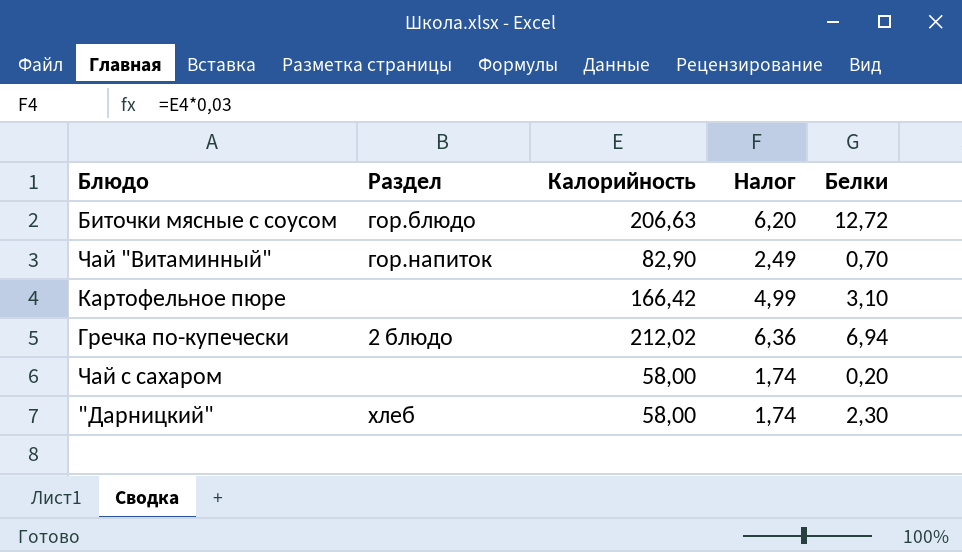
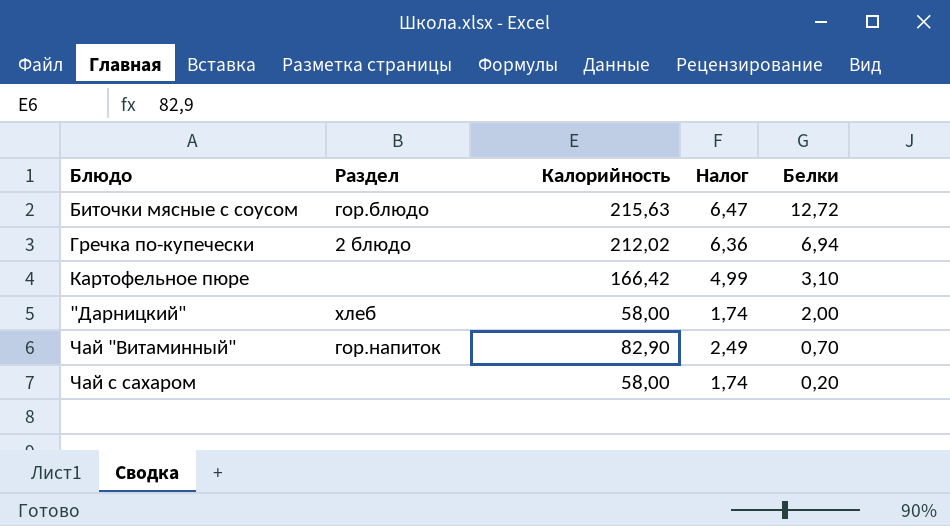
row order: none -> Белки descending
Биточки мясные с соусом | Калорийность: 206,63 -> 215,63
Биточки мясные с соусом | Налог: 6,20 -> 6,47
"Дарницкий" | Белки: 2,30 -> 2,00

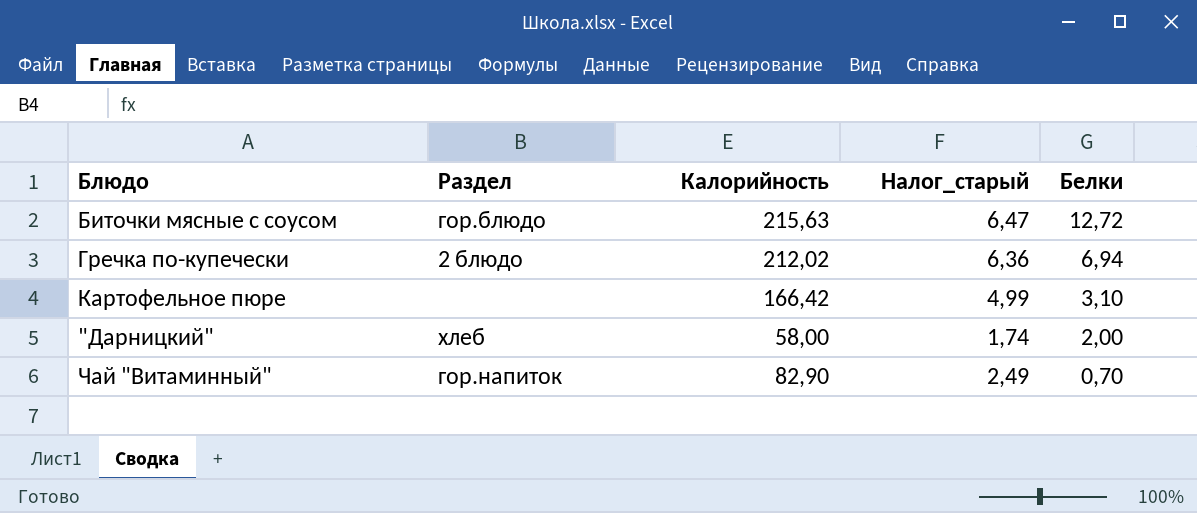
column name: Налог -> Налог_старый
row Чай с сахаром: none | 58,00 | 1,74 | 0,20 -> none

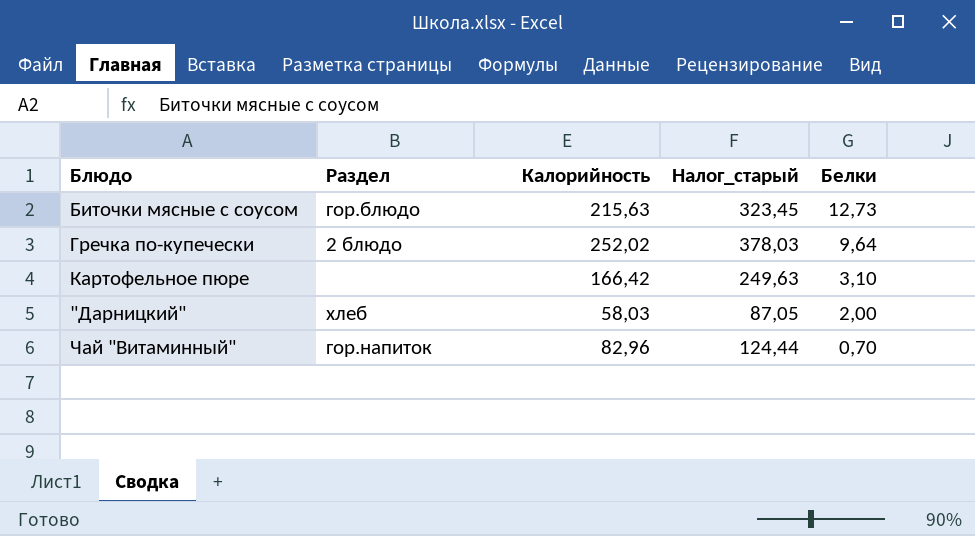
column Налог_старый | formula: [Калорийность] * 0,03 -> [Калорийность] * 1,5
Биточки мясные с соусом | Белки: 12,72 -> 12,73
Гречка по-купечески | Калорийность: 212,02 -> 252,02
Гречка по-купечески | Белки: 6,94 -> 9,64
"Дарницкий" | Калорийность: 58,00 -> 58,03
Чай "Витаминный" | Калорийность: 82,90 -> 82,96

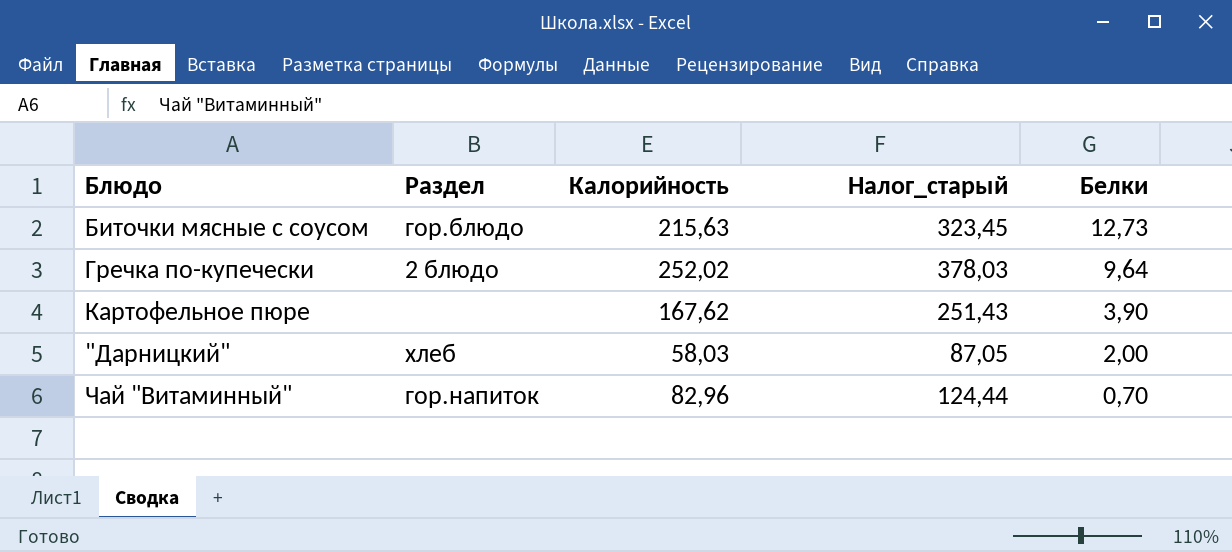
Картофельное пюре | Калорийность: 166,42 -> 167,62
Картофельное пюре | Налог_старый: 249,63 -> 251,43
Картофельное пюре | Белки: 3,10 -> 3,90

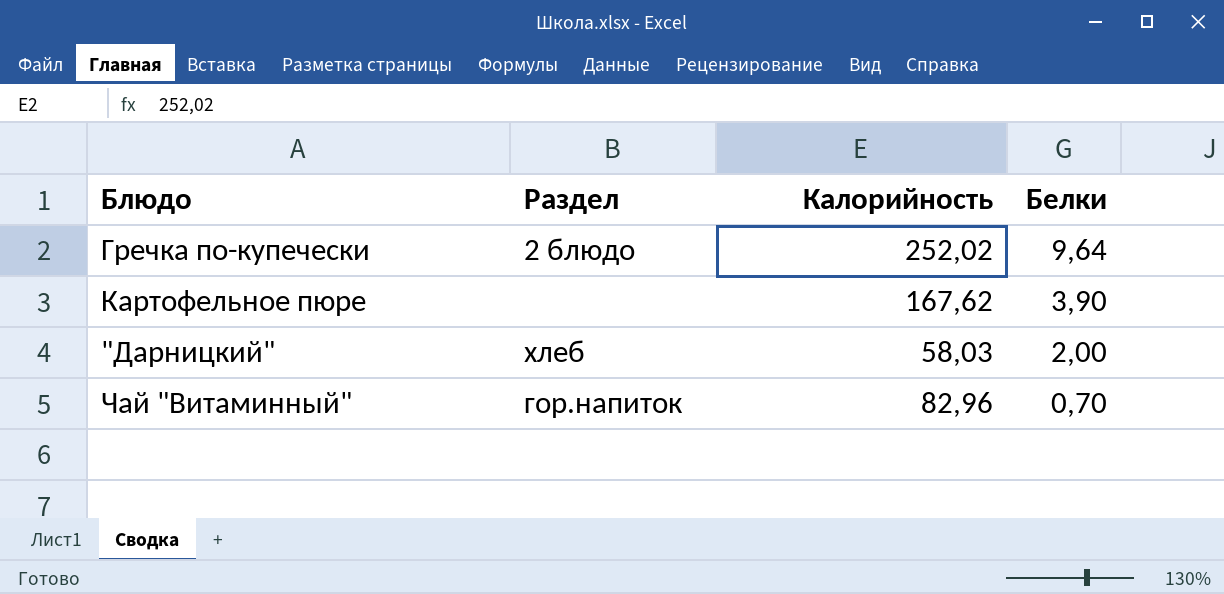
column Налог_старый | formula: [Калорийность] * 1,5 -> none
row Биточки мясные с соусом: гор.блюдо | 215,63 | 323,45 | 12,73 -> none

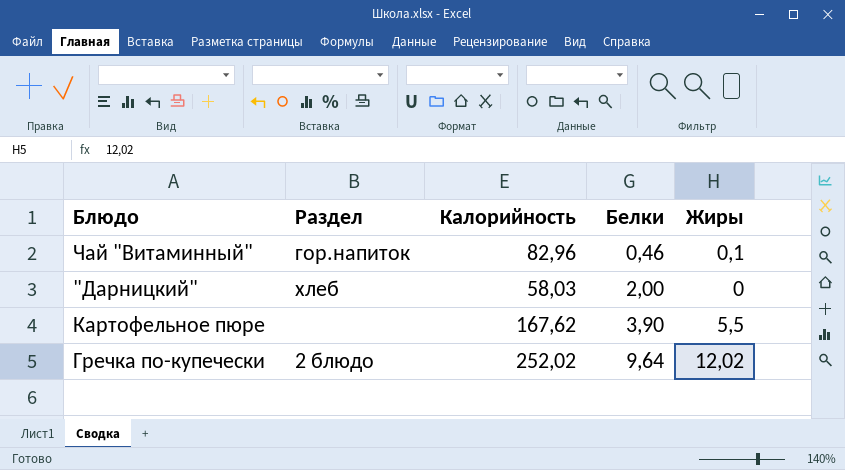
row order: Белки descending -> Белки ascending
column Жиры | position: none -> 5
Чай "Витаминный" | Белки: 0,70 -> 0,46

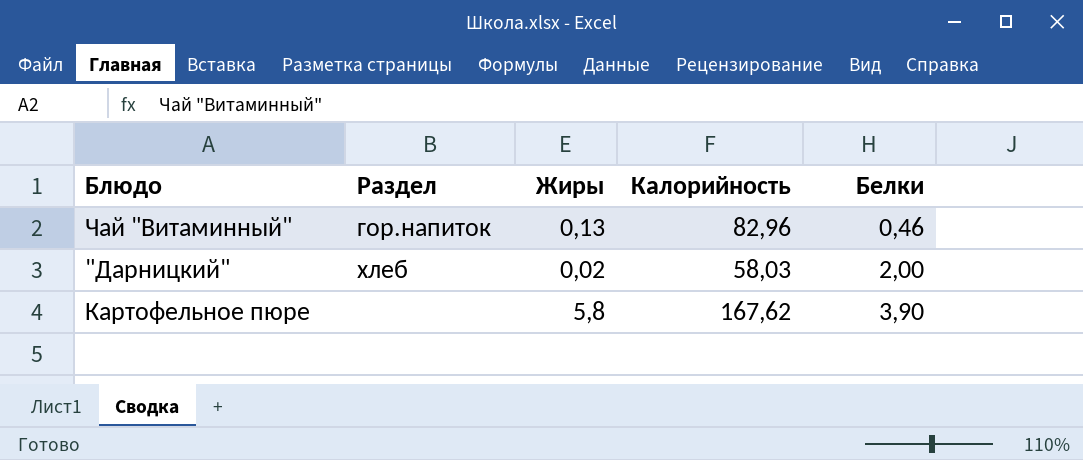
column Жиры | position: 5 -> 3
row Гречка по-купечески: 2 блюдо | 252,02 | 9,64 | 12,02 -> none
Чай "Витаминный" | Жиры: 0,1 -> 0,13
"Дарницкий" | Жиры: 0 -> 0,02
Картофельное пюре | Жиры: 5,5 -> 5,8

